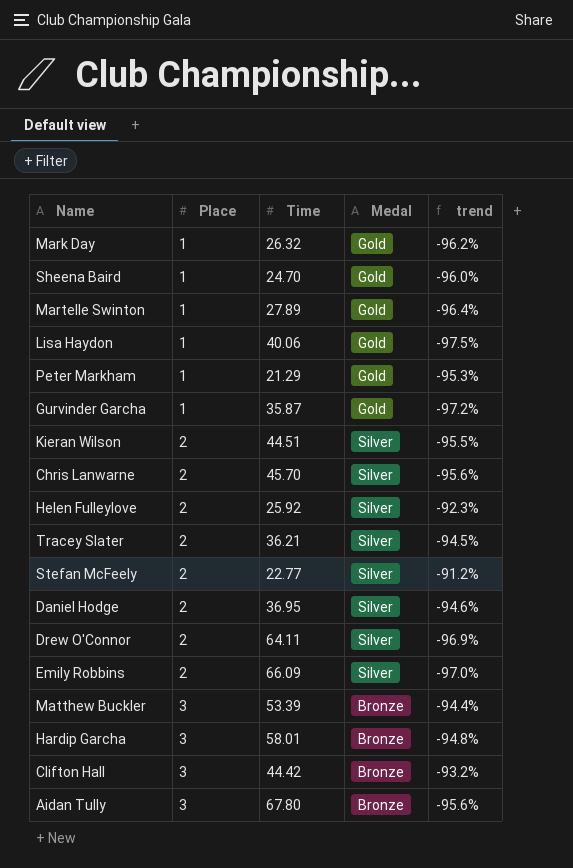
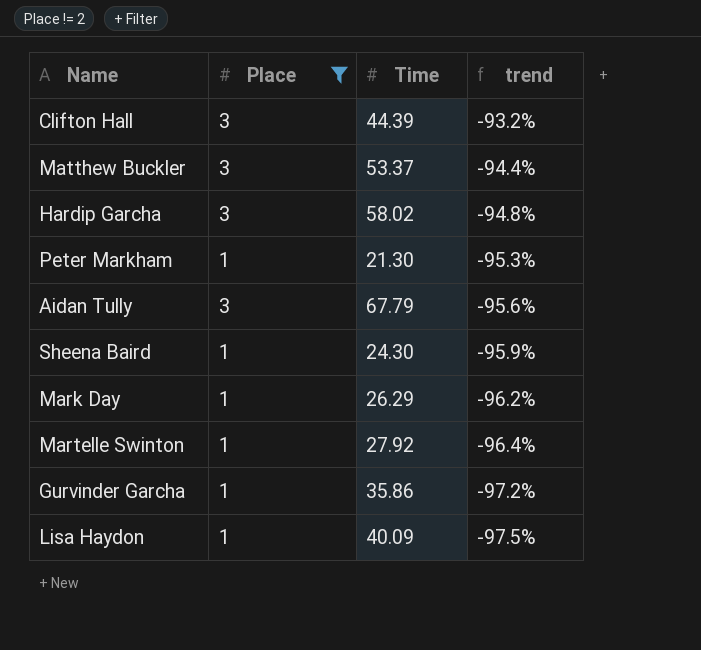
filter: none -> Place != 2
row order: Place ascending -> trend descending
column Medal | position: 4 -> none
Clifton Hall | Time: 44.42 -> 44.39
Matthew Buckler | Time: 53.39 -> 53.37
Hardip Garcha | Time: 58.01 -> 58.02
Peter Markham | Time: 21.29 -> 21.30
Aidan Tully | Time: 67.80 -> 67.79
Sheena Baird | Time: 24.70 -> 24.30
Sheena Baird | trend: -96.0% -> -95.9%
Mark Day | Time: 26.32 -> 26.29
Martelle Swinton | Time: 27.89 -> 27.92
Gurvinder Garcha | Time: 35.87 -> 35.86
Lisa Haydon | Time: 40.06 -> 40.09

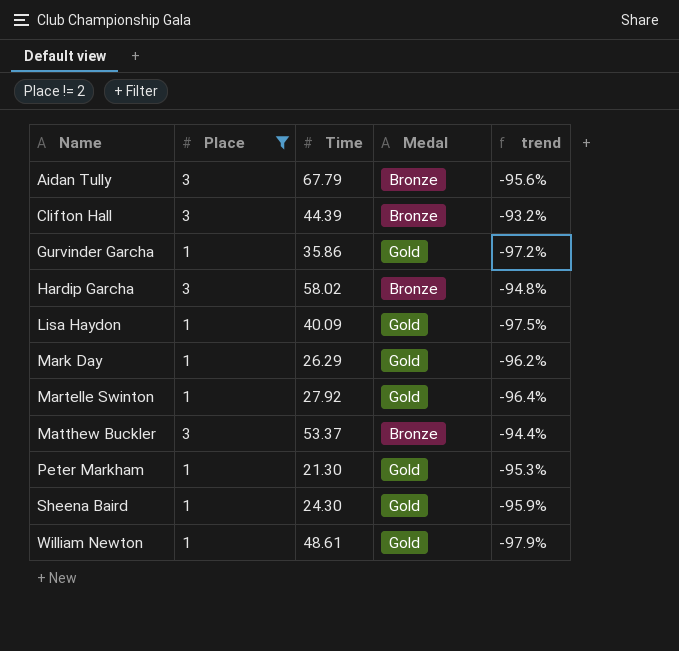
row order: trend descending -> Name ascending
column Medal | position: none -> 4
row William Newton: none -> 1 | 48.61 | Gold | -97.9%

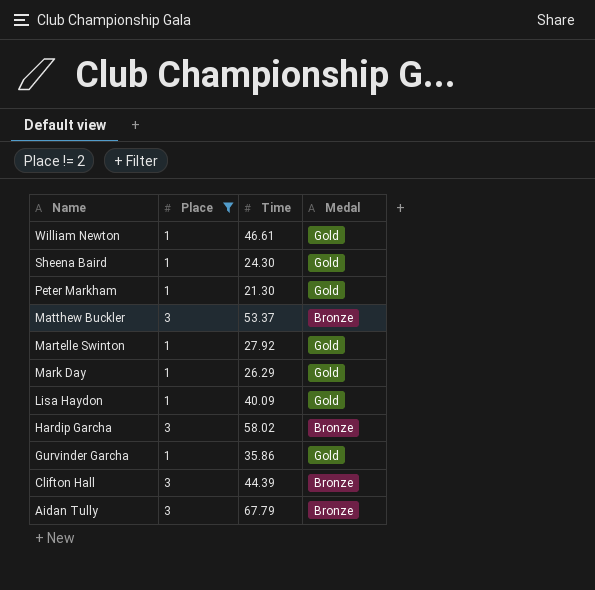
row order: Name ascending -> Name descending
column trend | formula: ([Place] - [Time]) / [Time] -> none
William Newton | Time: 48.61 -> 46.61

